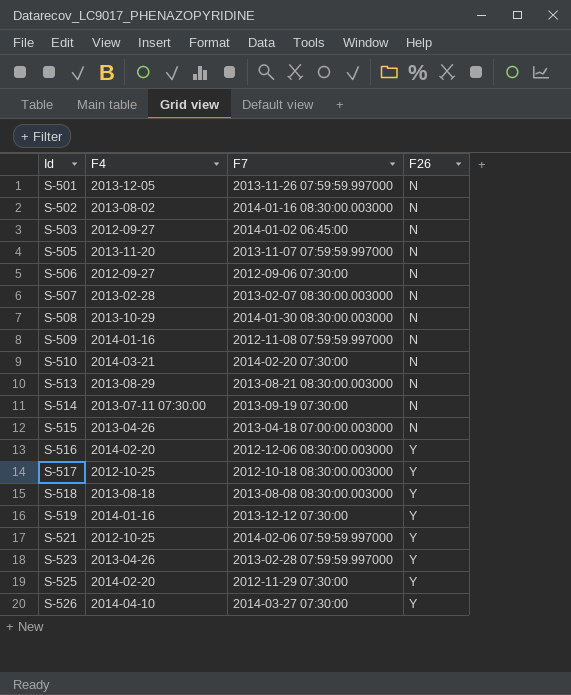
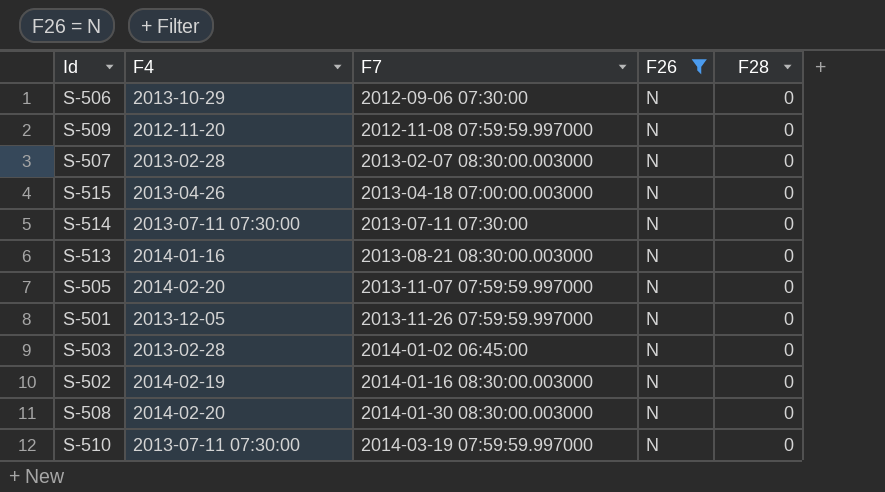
filter: none -> F26 = N
row order: Id ascending -> F7 ascending
column F28 | position: none -> 5
S-506 | F4: 2012-09-27 -> 2013-10-29
S-509 | F4: 2014-01-16 -> 2012-11-20
S-514 | F7: 2013-09-19 07:30:00 -> 2013-07-11 07:30:00
S-513 | F4: 2013-08-29 -> 2014-01-16
S-505 | F4: 2013-11-20 -> 2014-02-20
S-503 | F4: 2012-09-27 -> 2013-02-28
S-502 | F4: 2013-08-02 -> 2014-02-19
S-508 | F4: 2013-10-29 -> 2014-02-20
S-510 | F4: 2014-03-21 -> 2013-07-11 07:30:00
S-510 | F7: 2014-02-20 07:30:00 -> 2014-03-19 07:59:59.997000

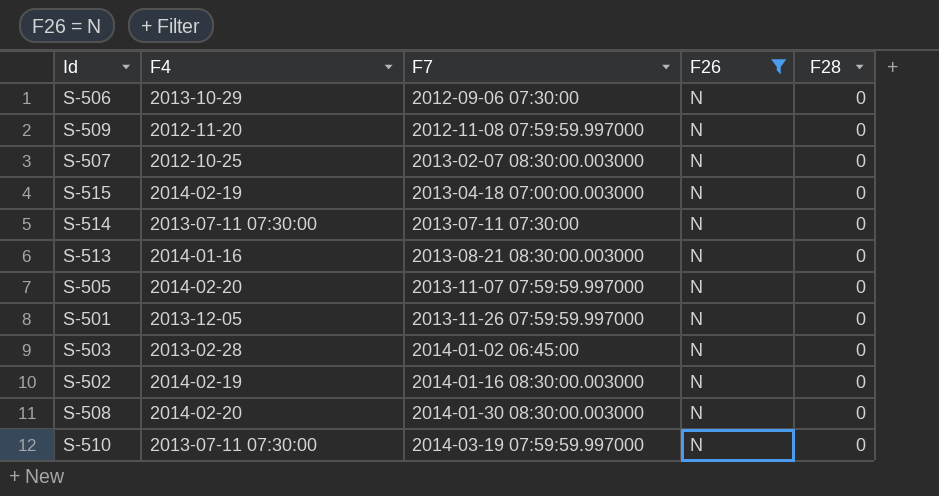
S-507 | F4: 2013-02-28 -> 2012-10-25
S-515 | F4: 2013-04-26 -> 2014-02-19

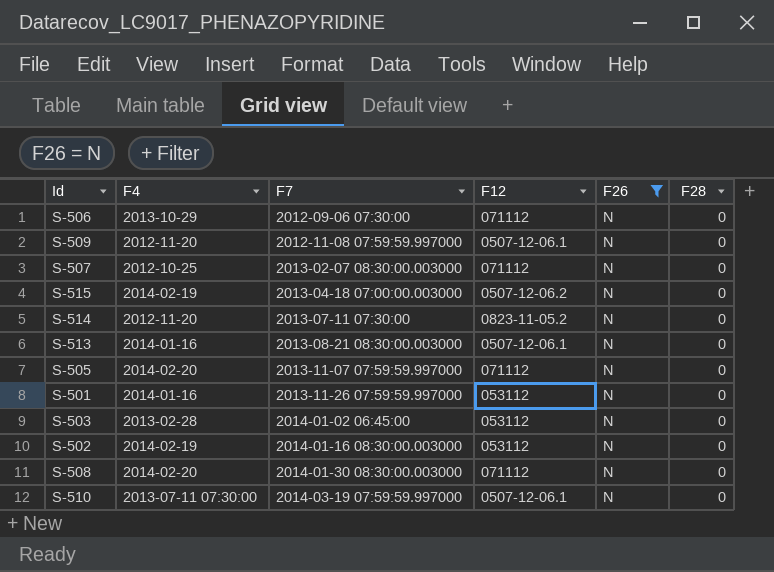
column F12 | position: none -> 4
S-514 | F4: 2013-07-11 07:30:00 -> 2012-11-20
S-501 | F4: 2013-12-05 -> 2014-01-16

